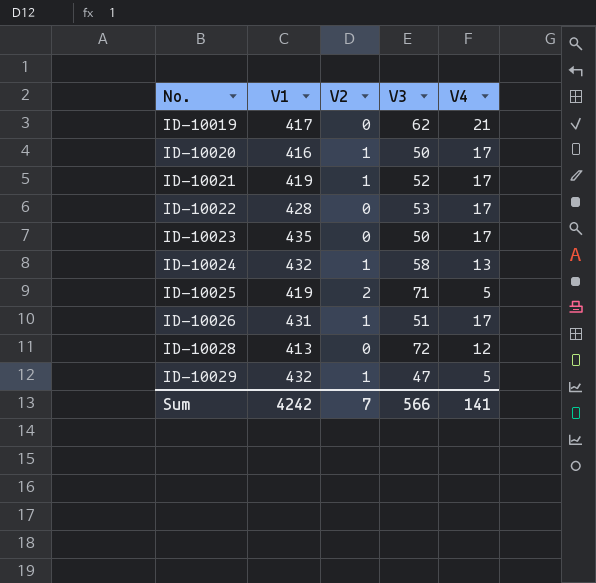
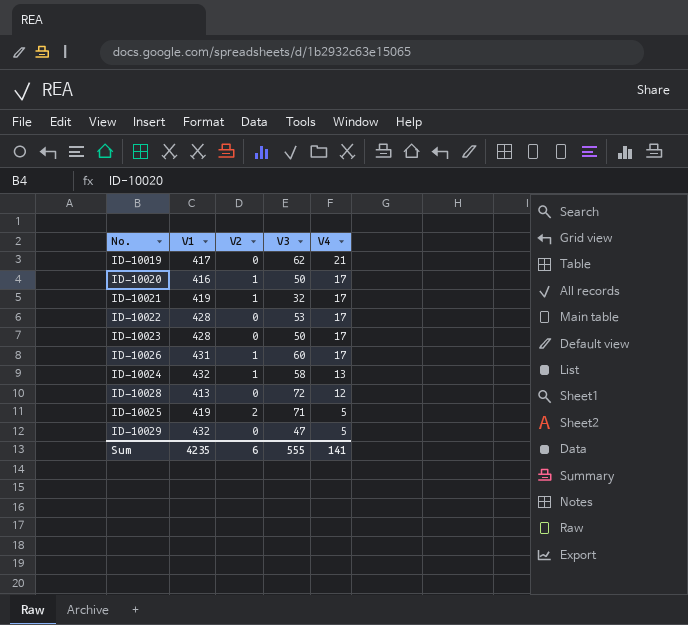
row order: No. ascending -> V4 descending
ID-10021 | V3: 52 -> 32
ID-10023 | V1: 435 -> 428
ID-10026 | V3: 51 -> 60
ID-10029 | V2: 1 -> 0
Sum | V1: 4242 -> 4235
Sum | V2: 7 -> 6
Sum | V3: 566 -> 555

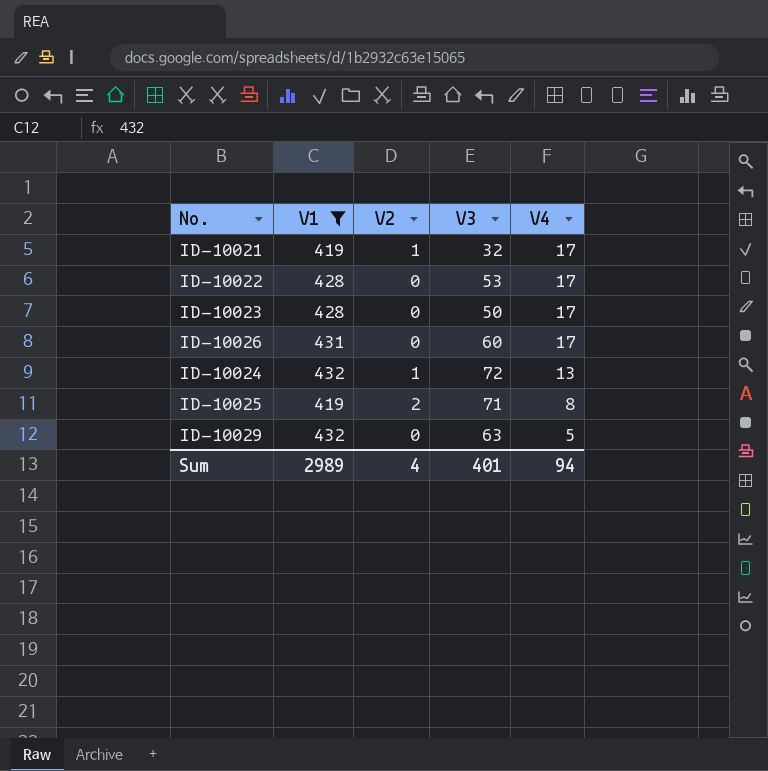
filter: none -> V1 >= 419
ID-10026 | V2: 1 -> 0
ID-10024 | V3: 58 -> 72
ID-10025 | V4: 5 -> 8
ID-10029 | V3: 47 -> 63
Sum | V1: 4235 -> 2989
Sum | V2: 6 -> 4
Sum | V3: 555 -> 401
Sum | V4: 141 -> 94

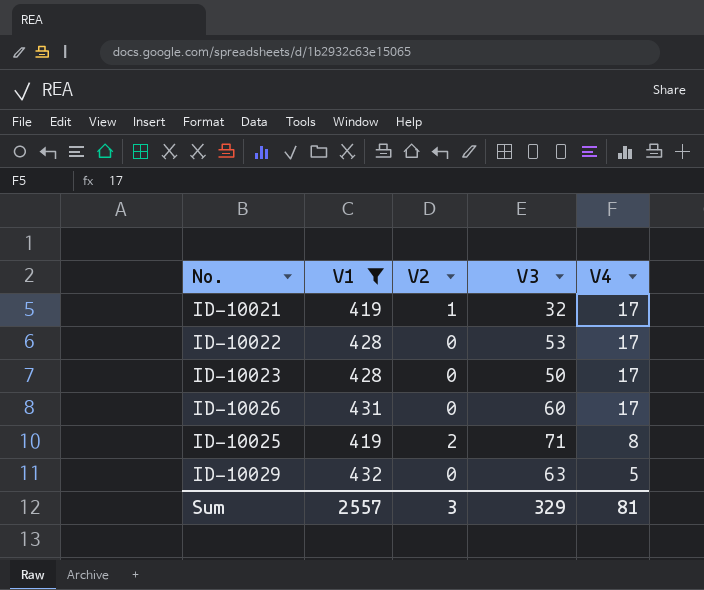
row ID-10024: 432 | 1 | 72 | 13 -> none
Sum | V1: 2989 -> 2557
Sum | V2: 4 -> 3
Sum | V3: 401 -> 329
Sum | V4: 94 -> 81

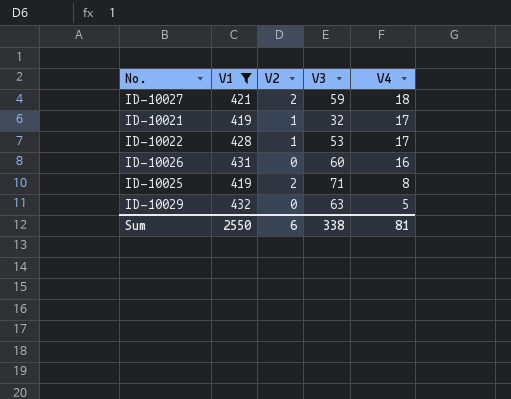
row ID-10023: 428 | 0 | 50 | 17 -> none
row ID-10027: none -> 421 | 2 | 59 | 18
ID-10022 | V2: 0 -> 1
ID-10026 | V4: 17 -> 16
Sum | V1: 2557 -> 2550
Sum | V2: 3 -> 6
Sum | V3: 329 -> 338

